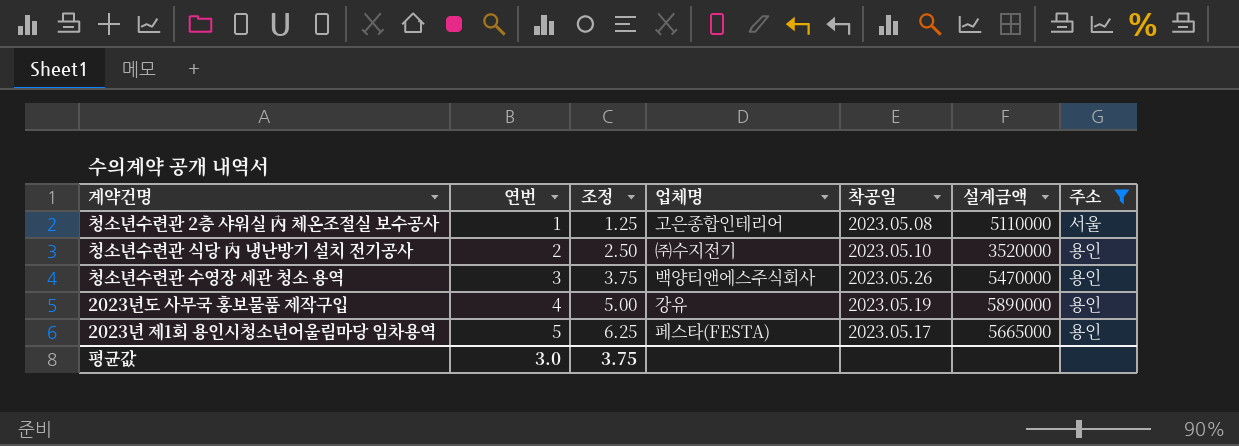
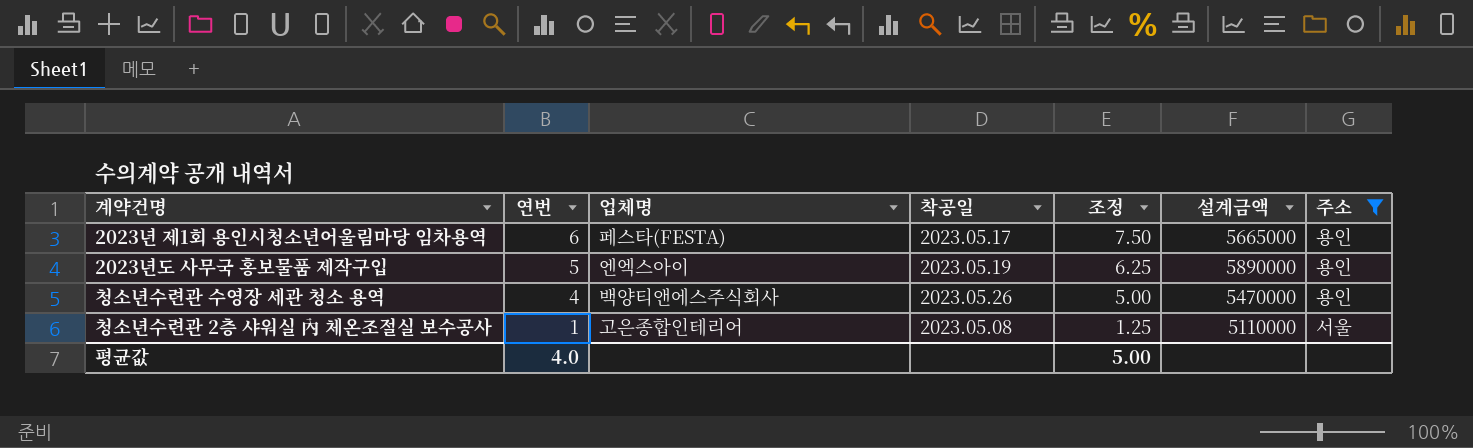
row order: 연번 ascending -> 연번 descending
column 조정 | position: 3 -> 5
row 청소년수련관 식당 內 냉난방기 설치 전기공사: 2 | 2.50 | ㈜수지전기 | 2023.05.10 | 3520000 | 용인 -> none
2023년 제1회 용인시청소년어울림마당 임차용역 | 연번: 5 -> 6
2023년 제1회 용인시청소년어울림마당 임차용역 | 조정: 6.25 -> 7.50
2023년도 사무국 홍보물품 제작구입 | 연번: 4 -> 5
2023년도 사무국 홍보물품 제작구입 | 업체명: 강유 -> 엔엑스아이
2023년도 사무국 홍보물품 제작구입 | 조정: 5.00 -> 6.25
청소년수련관 수영장 세관 청소 용역 | 연번: 3 -> 4
청소년수련관 수영장 세관 청소 용역 | 조정: 3.75 -> 5.00
평균값 | 연번: 3.0 -> 4.0
평균값 | 조정: 3.75 -> 5.00

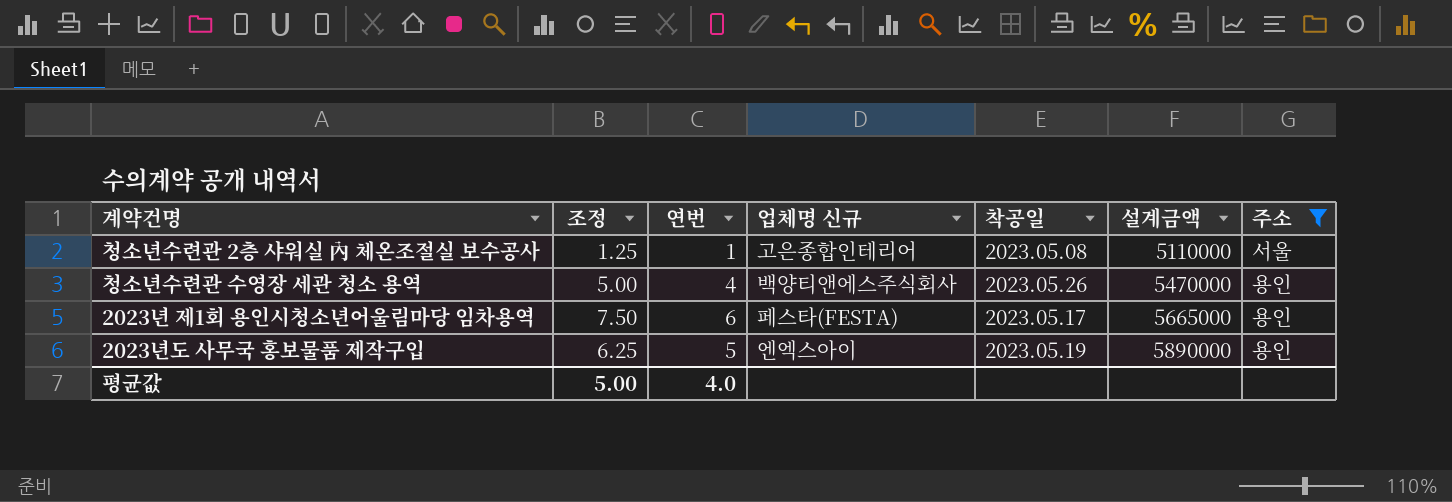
row order: 연번 descending -> 설계금액 ascending
column 조정 | position: 5 -> 2
column name: 업체명 -> 업체명 신규

